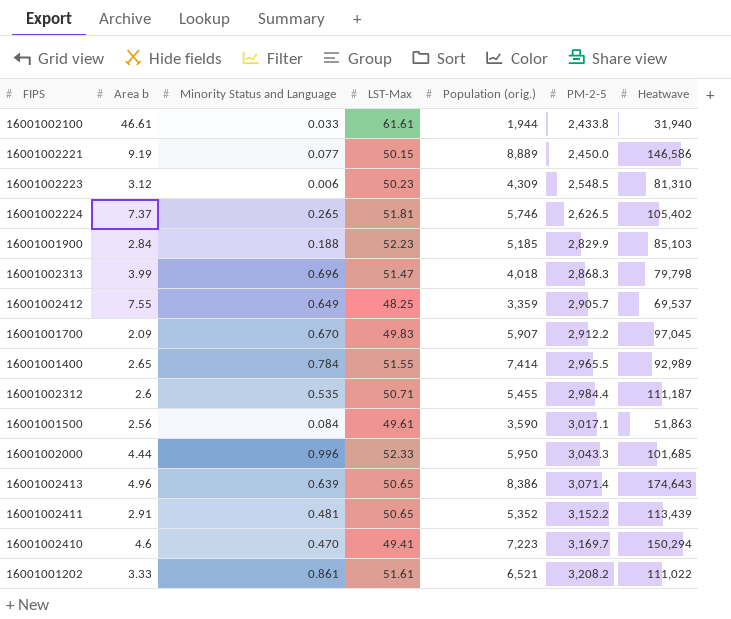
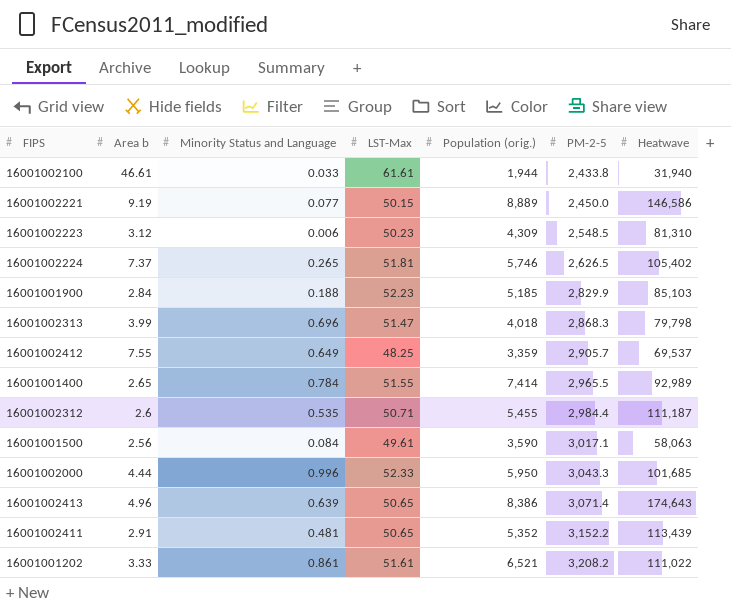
row 16001001700: 2.09 | 0.670 | 49.83 | 5,907 | 2,912.2 | 97,045 -> none
row 16001002410: 4.6 | 0.470 | 49.41 | 7,223 | 3,169.7 | 150,294 -> none
16001001500 | Heatwave: 51,863 -> 58,063

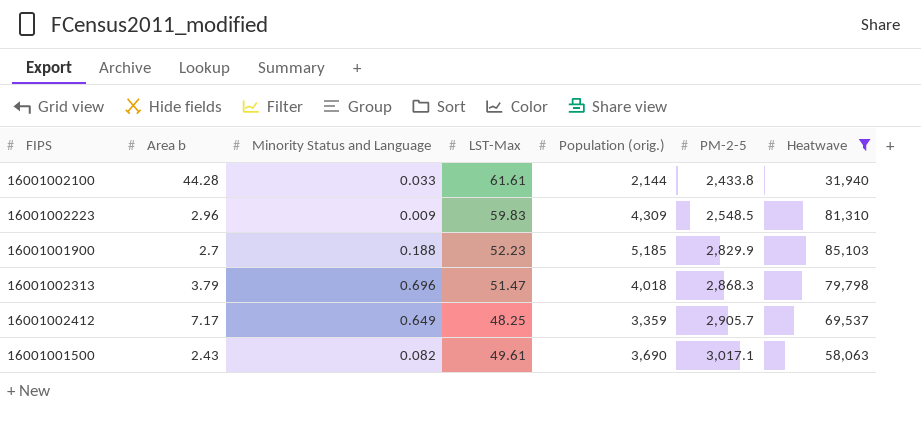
filter: none -> Heatwave <= 85,103
16001002100 | Area b: 46.61 -> 44.28
16001002100 | Population (orig.): 1,944 -> 2,144
16001002223 | Area b: 3.12 -> 2.96
16001002223 | Minority Status and Language: 0.006 -> 0.009
16001002223 | LST-Max: 50.23 -> 59.83
16001001900 | Area b: 2.84 -> 2.7
16001002313 | Area b: 3.99 -> 3.79
16001002412 | Area b: 7.55 -> 7.17
16001001500 | Area b: 2.56 -> 2.43
16001001500 | Minority Status and Language: 0.084 -> 0.082
16001001500 | Population (orig.): 3,590 -> 3,690

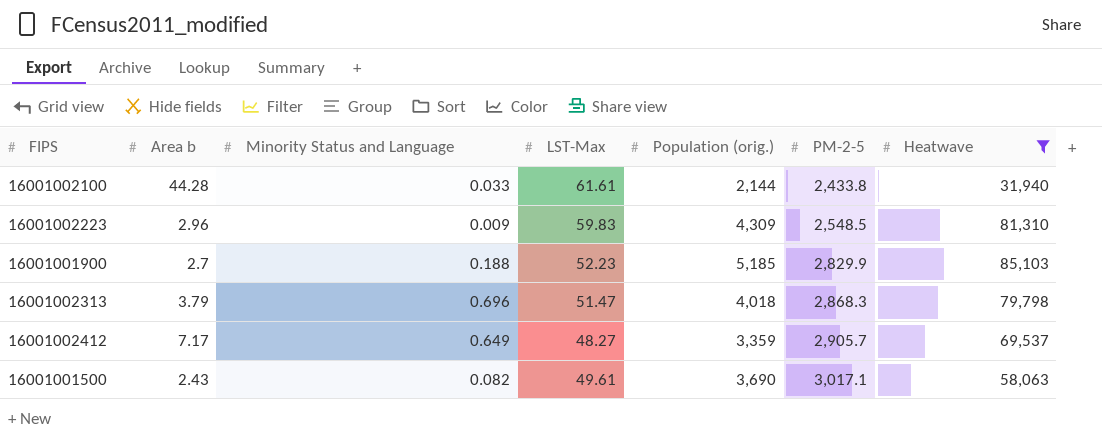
16001002412 | LST-Max: 48.25 -> 48.27

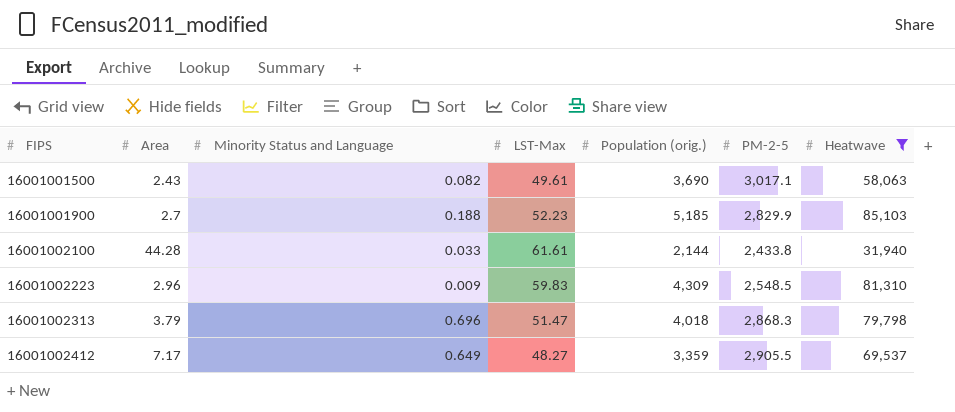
row order: PM-2-5 ascending -> FIPS ascending
column name: Area b -> Area
16001002412 | PM-2-5: 2,905.7 -> 2,905.5

